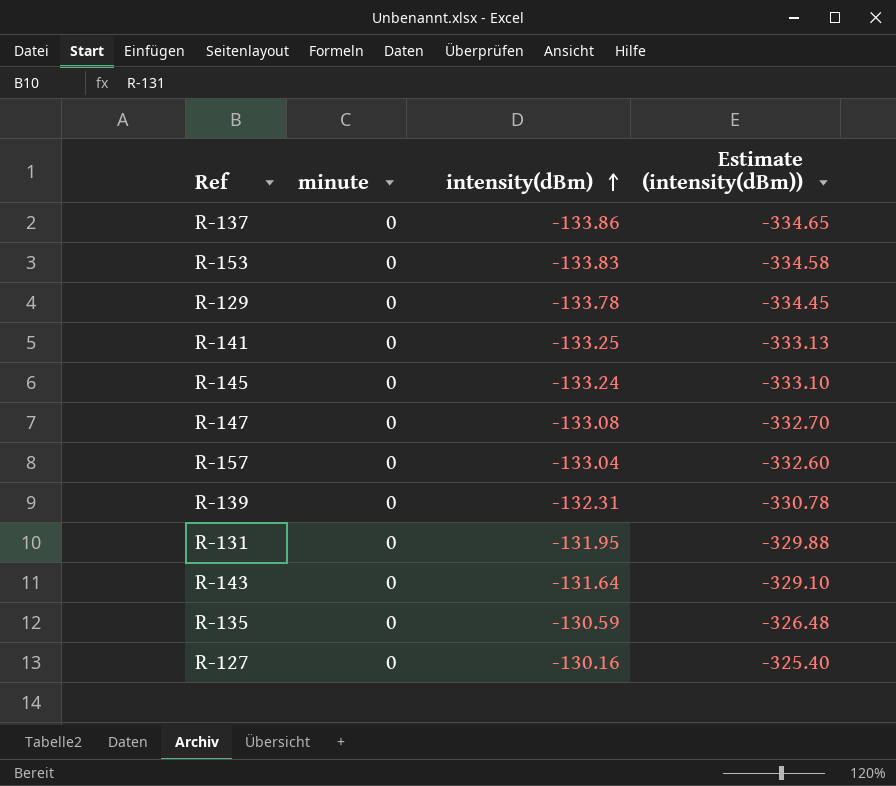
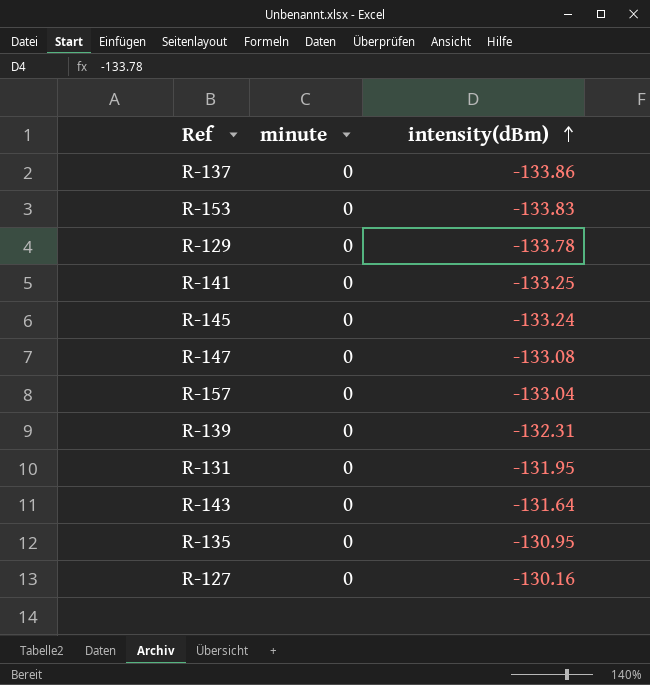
column Estimate (intensity(dBm)) | formula: [intensity(dBm)] * 2.5 -> none
R-135 | intensity(dBm): -130.59 -> -130.95

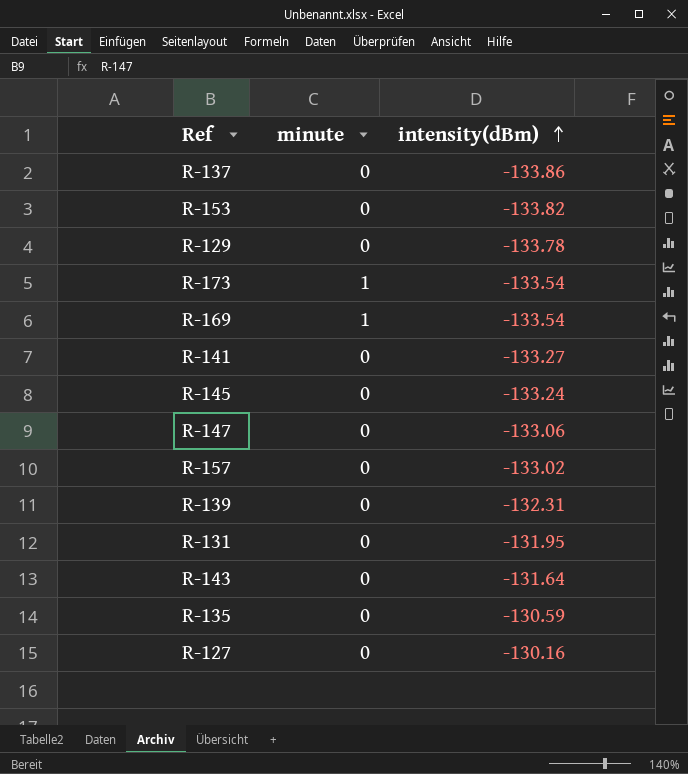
R-153 | intensity(dBm): -133.83 -> -133.82
row R-173: none -> 1 | -133.54
row R-169: none -> 1 | -133.54
R-141 | intensity(dBm): -133.25 -> -133.27
R-147 | intensity(dBm): -133.08 -> -133.06
R-157 | intensity(dBm): -133.04 -> -133.02
R-135 | intensity(dBm): -130.95 -> -130.59

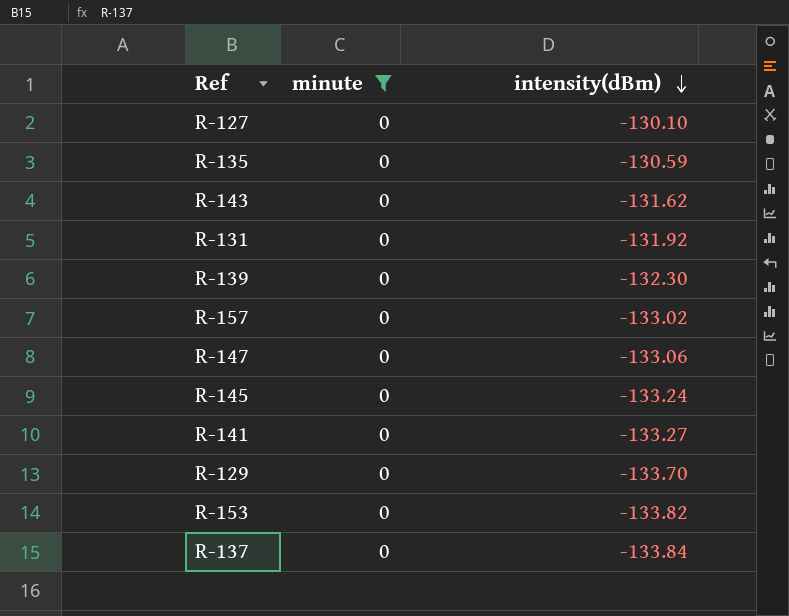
filter: none -> minute = 0
row order: intensity(dBm) ascending -> intensity(dBm) descending
R-127 | intensity(dBm): -130.16 -> -130.10
R-143 | intensity(dBm): -131.64 -> -131.62
R-131 | intensity(dBm): -131.95 -> -131.92
R-139 | intensity(dBm): -132.31 -> -132.30
R-129 | intensity(dBm): -133.78 -> -133.70
R-137 | intensity(dBm): -133.86 -> -133.84

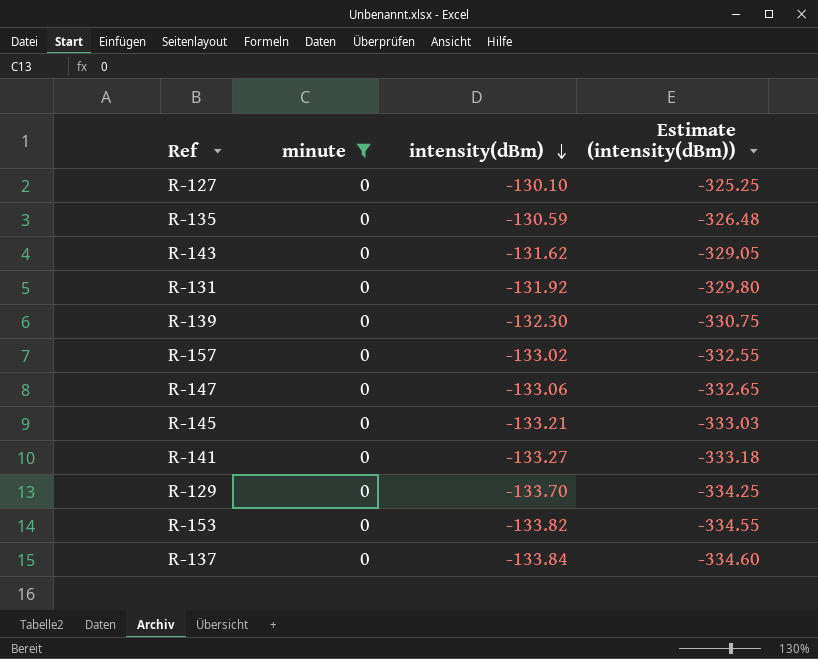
column Estimate (intensity(dBm)) | formula: none -> [intensity(dBm)] * 2.5
R-145 | intensity(dBm): -133.24 -> -133.21

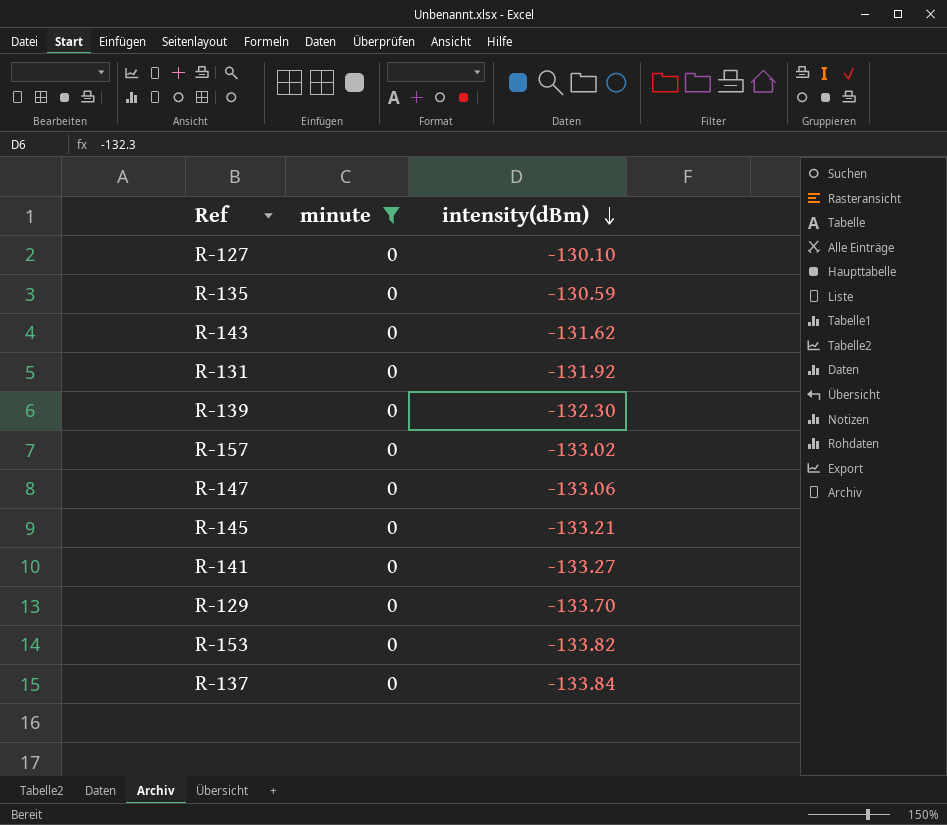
column Estimate (intensity(dBm)) | formula: [intensity(dBm)] * 2.5 -> none

